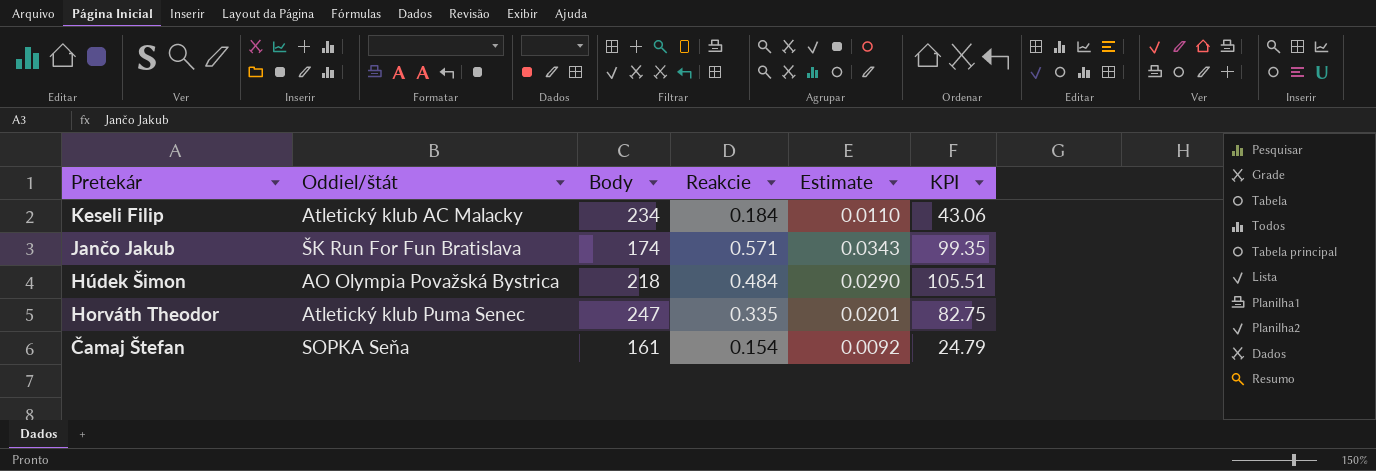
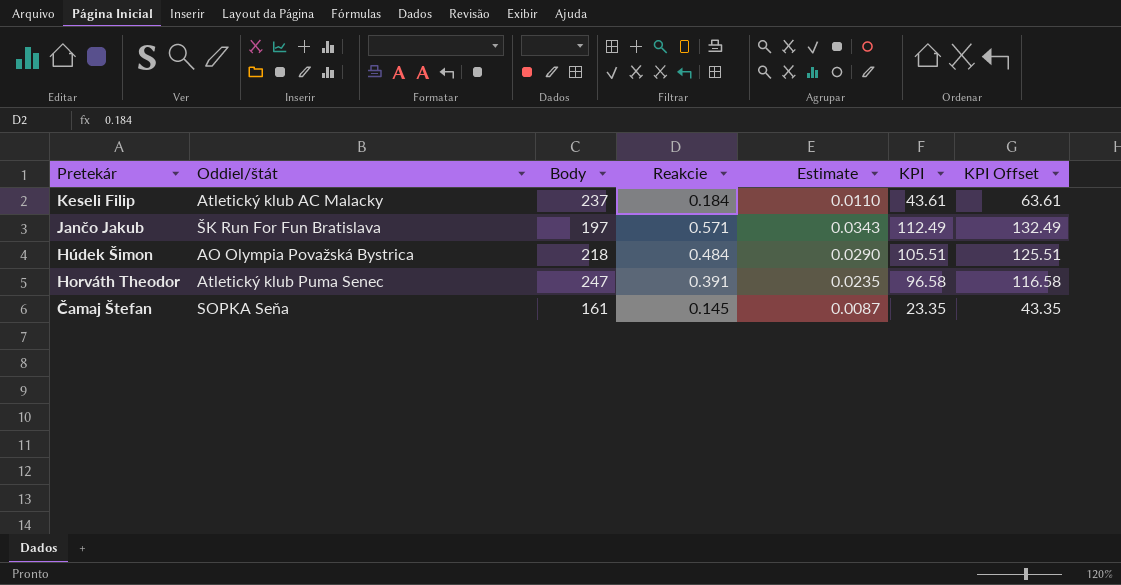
column KPI Offset | formula: none -> [KPI] + 20
Keseli Filip | Body: 234 -> 237
Keseli Filip | KPI: 43.06 -> 43.61
Jančo Jakub | Body: 174 -> 197
Jančo Jakub | KPI: 99.35 -> 112.49
Horváth Theodor | Reakcie: 0.335 -> 0.391
Horváth Theodor | Estimate: 0.0201 -> 0.0235
Horváth Theodor | KPI: 82.75 -> 96.58
Čamaj Štefan | Reakcie: 0.154 -> 0.145
Čamaj Štefan | Estimate: 0.0092 -> 0.0087
Čamaj Štefan | KPI: 24.79 -> 23.35

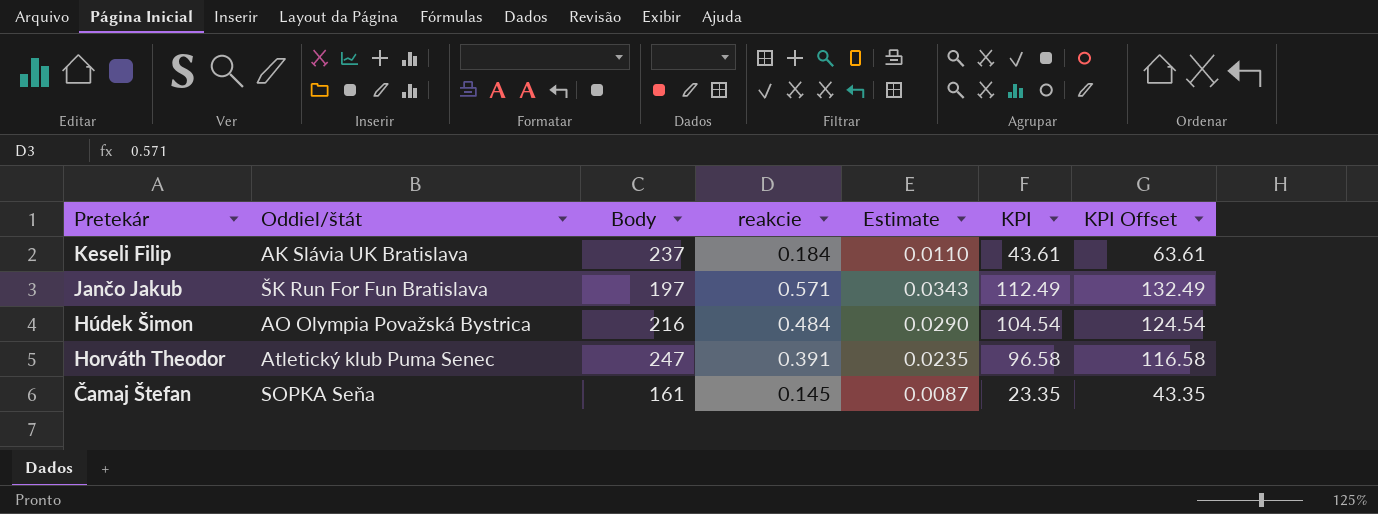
column name: Reakcie -> reakcie
Keseli Filip | Oddiel/štát: Atletický klub AC Malacky -> AK Slávia UK Bratislava
Húdek Šimon | Body: 218 -> 216
Húdek Šimon | KPI: 105.51 -> 104.54
Húdek Šimon | KPI Offset: 125.51 -> 124.54

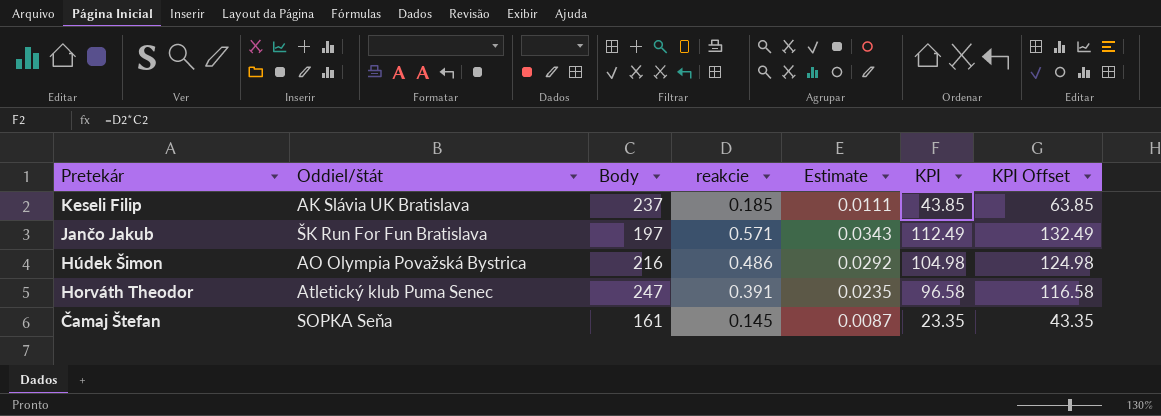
Keseli Filip | reakcie: 0.184 -> 0.185
Keseli Filip | Estimate: 0.0110 -> 0.0111
Keseli Filip | KPI: 43.61 -> 43.85
Keseli Filip | KPI Offset: 63.61 -> 63.85
Húdek Šimon | reakcie: 0.484 -> 0.486
Húdek Šimon | Estimate: 0.0290 -> 0.0292
Húdek Šimon | KPI: 104.54 -> 104.98
Húdek Šimon | KPI Offset: 124.54 -> 124.98

